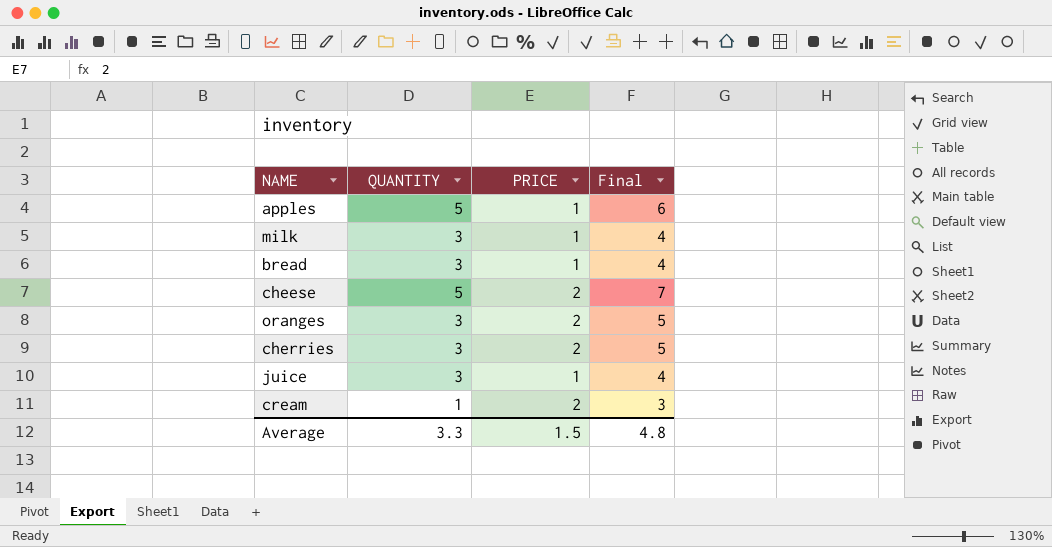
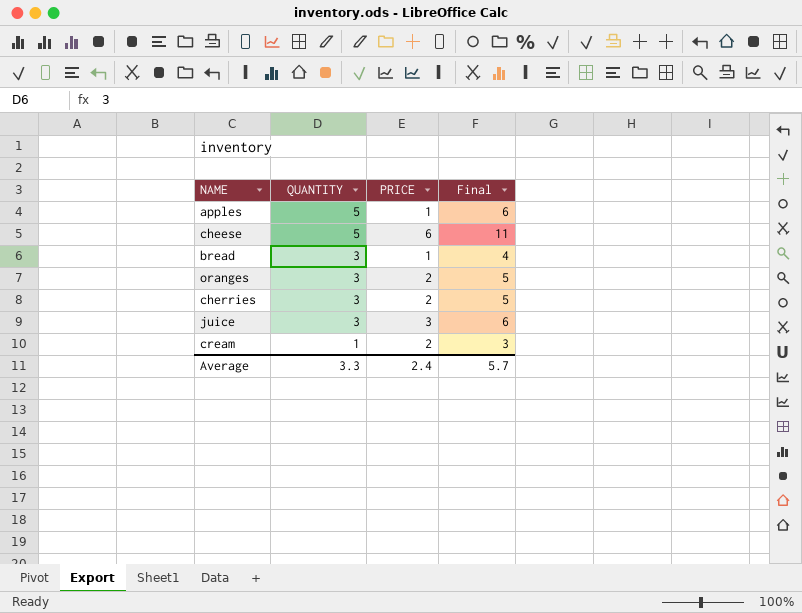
row order: none -> QUANTITY descending
row milk: 3 | 1 | 4 -> none
cheese | PRICE: 2 -> 6
cheese | Final: 7 -> 11
juice | PRICE: 1 -> 3
juice | Final: 4 -> 6
Average | PRICE: 1.5 -> 2.4
Average | Final: 4.8 -> 5.7

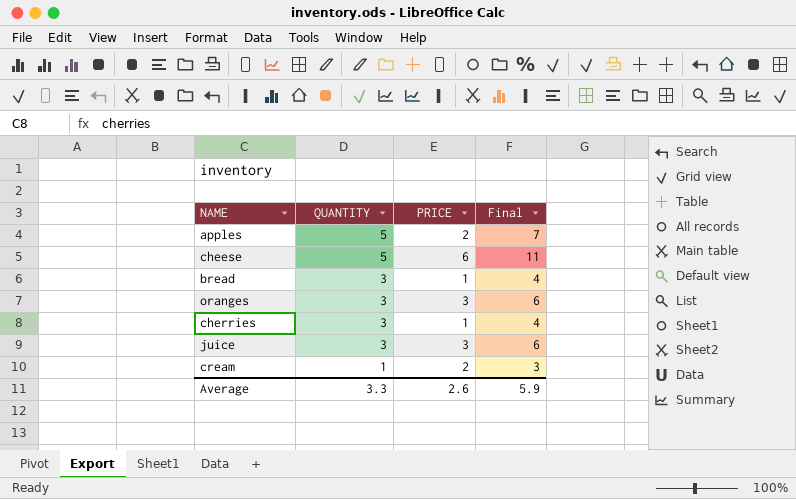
apples | PRICE: 1 -> 2
apples | Final: 6 -> 7
oranges | PRICE: 2 -> 3
oranges | Final: 5 -> 6
cherries | PRICE: 2 -> 1
cherries | Final: 5 -> 4
Average | PRICE: 2.4 -> 2.6
Average | Final: 5.7 -> 5.9

